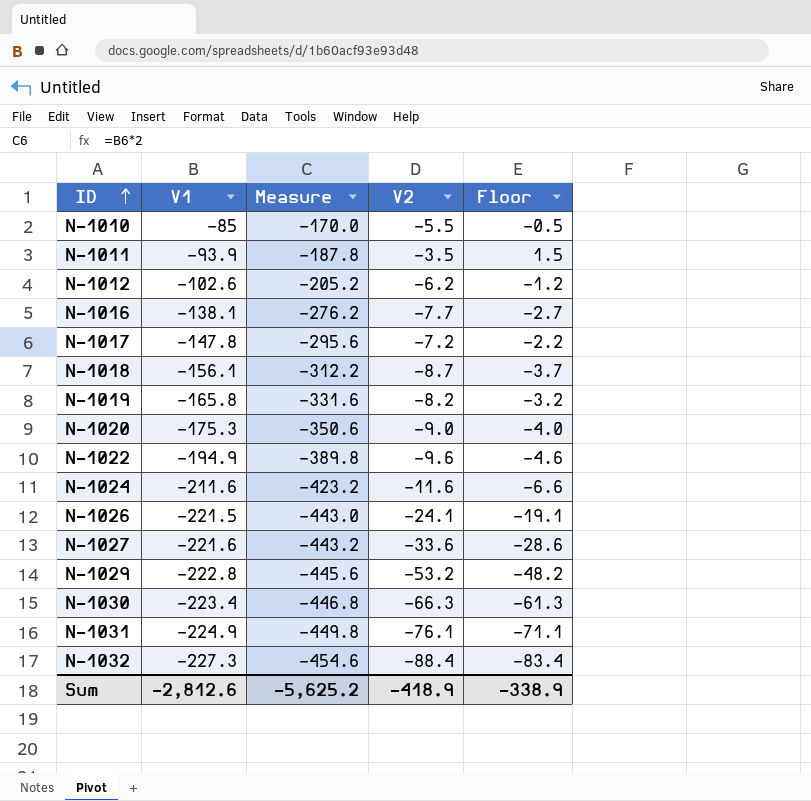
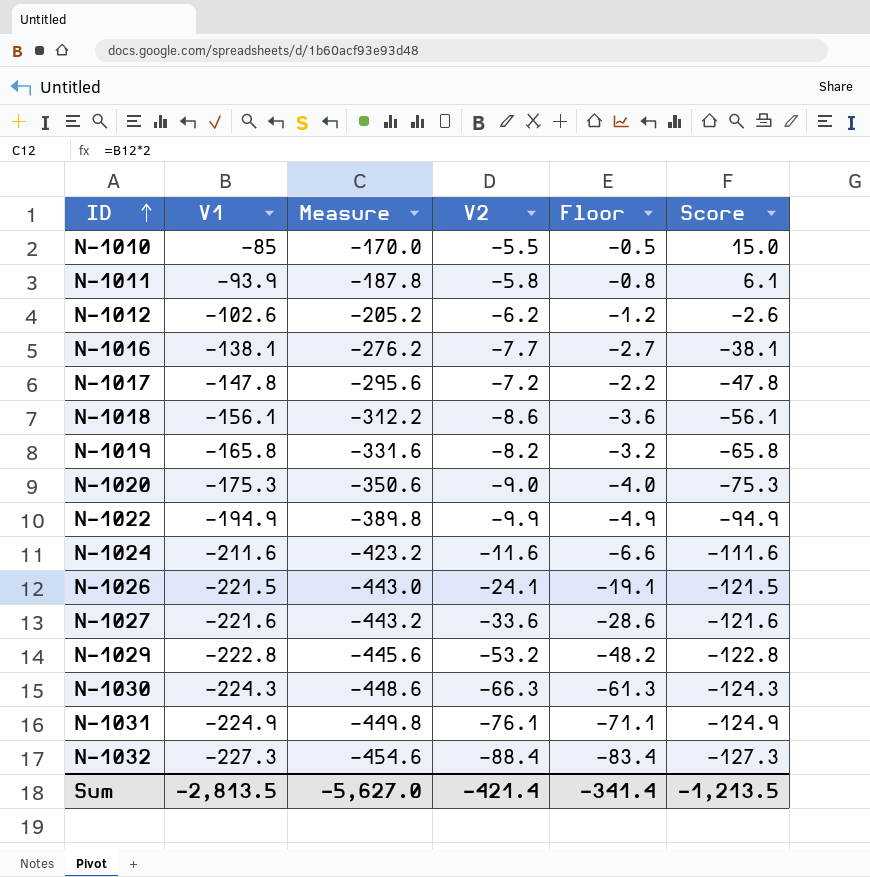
column Score | formula: none -> [V1] + 100
N-1011 | V2: -3.5 -> -5.8
N-1011 | Floor: 1.5 -> -0.8
N-1018 | V2: -8.7 -> -8.6
N-1018 | Floor: -3.7 -> -3.6
N-1022 | V2: -9.6 -> -9.9
N-1022 | Floor: -4.6 -> -4.9
N-1030 | V1: -223.4 -> -224.3
N-1030 | Measure: -446.8 -> -448.6
Sum | V1: -2,812.6 -> -2,813.5
Sum | Measure: -5,625.2 -> -5,627.0
Sum | V2: -418.9 -> -421.4
Sum | Floor: -338.9 -> -341.4

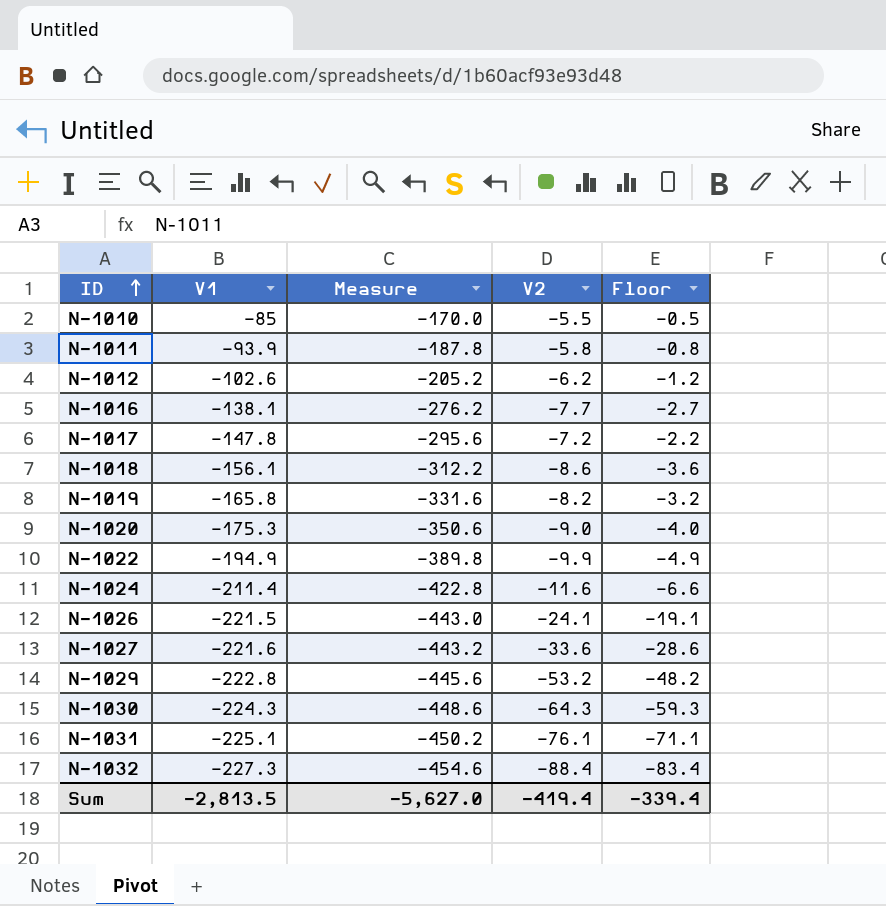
column Score | formula: [V1] + 100 -> none
N-1024 | V1: -211.6 -> -211.4
N-1024 | Measure: -423.2 -> -422.8
N-1030 | V2: -66.3 -> -64.3
N-1030 | Floor: -61.3 -> -59.3
N-1031 | V1: -224.9 -> -225.1
N-1031 | Measure: -449.8 -> -450.2
Sum | V2: -421.4 -> -419.4
Sum | Floor: -341.4 -> -339.4

